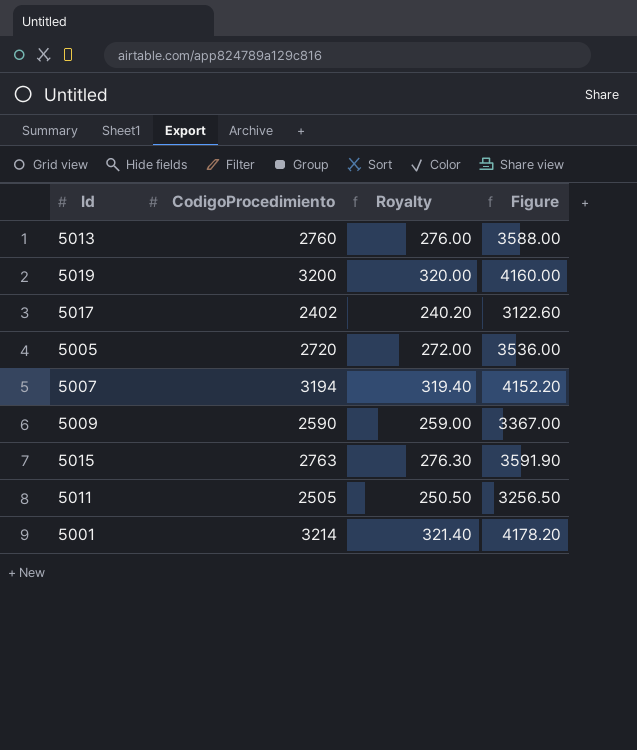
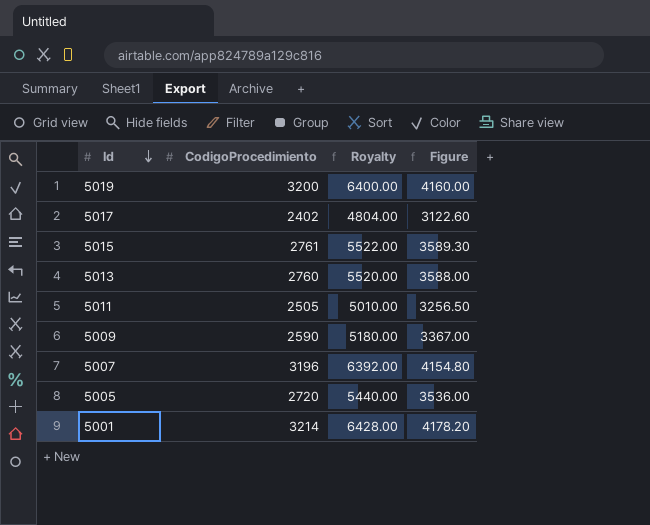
row order: none -> Id descending
column Royalty | formula: [CodigoProcedimiento] * 0.1 -> [CodigoProcedimiento] * 2
5015 | CodigoProcedimiento: 2763 -> 2761
5015 | Figure: 3591.90 -> 3589.30
5007 | CodigoProcedimiento: 3194 -> 3196
5007 | Figure: 4152.20 -> 4154.80

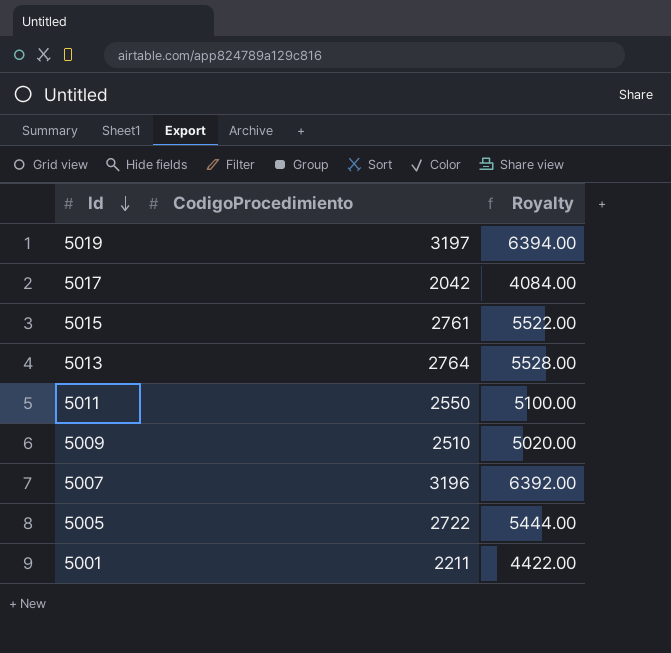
column Figure | formula: [CodigoProcedimiento] * 1.3 -> none
5019 | CodigoProcedimiento: 3200 -> 3197
5019 | Royalty: 6400.00 -> 6394.00
5017 | CodigoProcedimiento: 2402 -> 2042
5017 | Royalty: 4804.00 -> 4084.00
5013 | CodigoProcedimiento: 2760 -> 2764
5013 | Royalty: 5520.00 -> 5528.00
5011 | CodigoProcedimiento: 2505 -> 2550
5011 | Royalty: 5010.00 -> 5100.00
5009 | CodigoProcedimiento: 2590 -> 2510
5009 | Royalty: 5180.00 -> 5020.00
5005 | CodigoProcedimiento: 2720 -> 2722
5005 | Royalty: 5440.00 -> 5444.00
5001 | CodigoProcedimiento: 3214 -> 2211
5001 | Royalty: 6428.00 -> 4422.00

